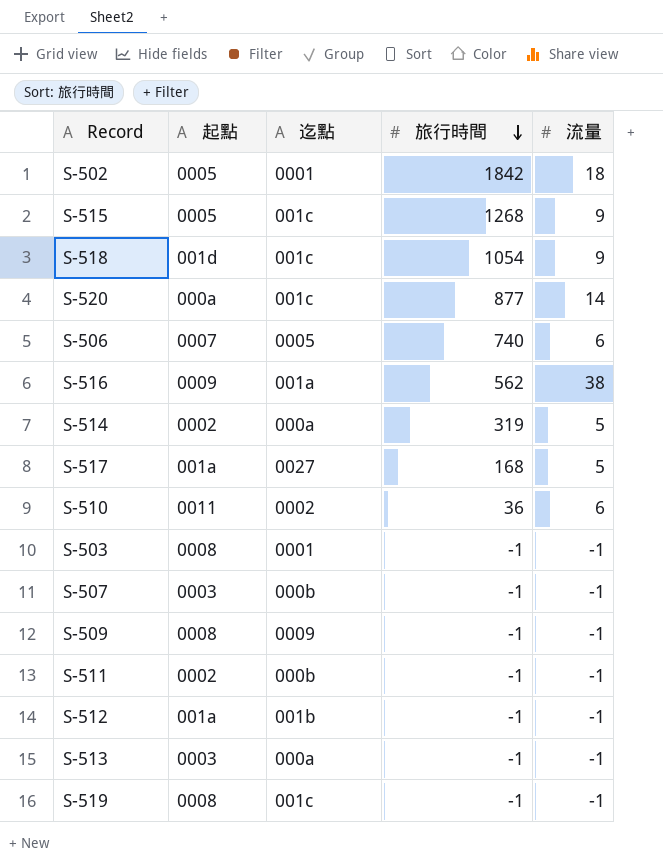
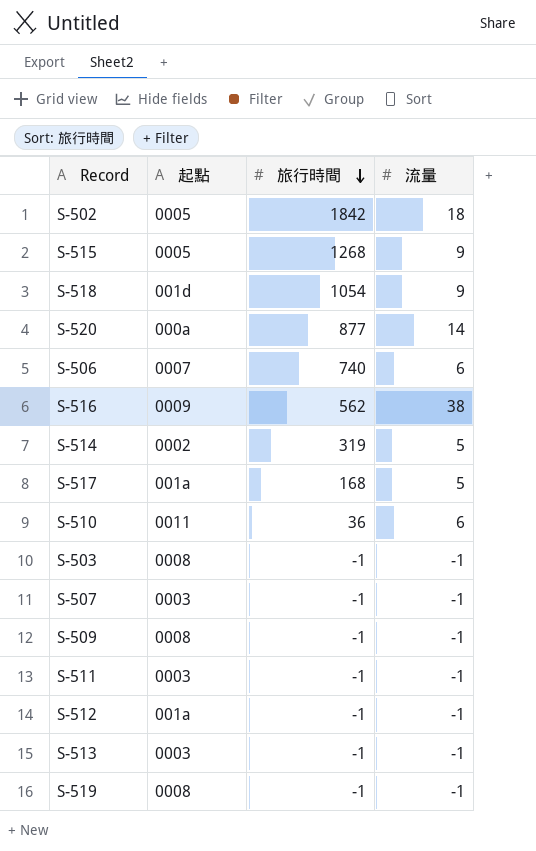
column 迄點 | position: 3 -> none
S-511 | 起點: 0002 -> 0003

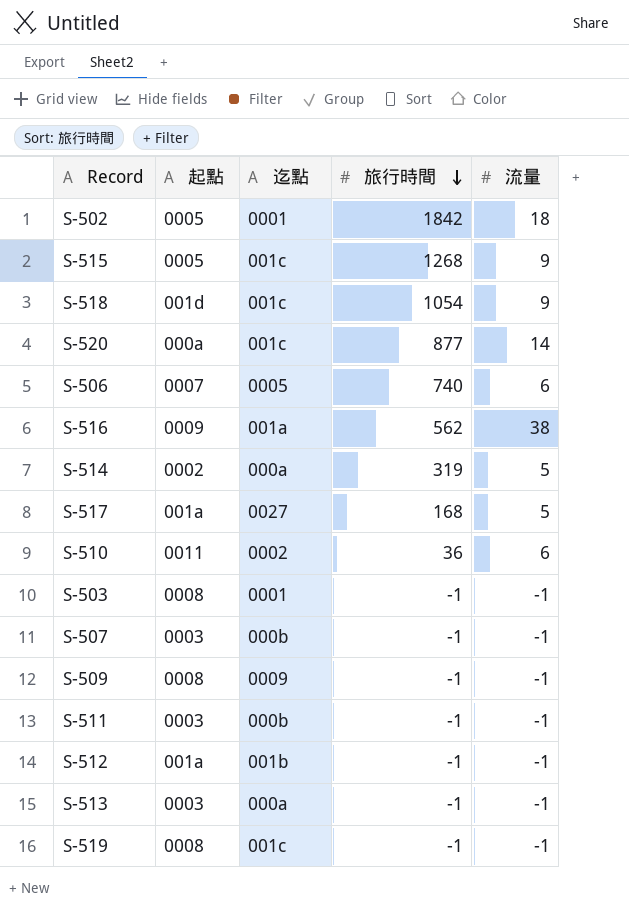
column 迄點 | position: none -> 3

